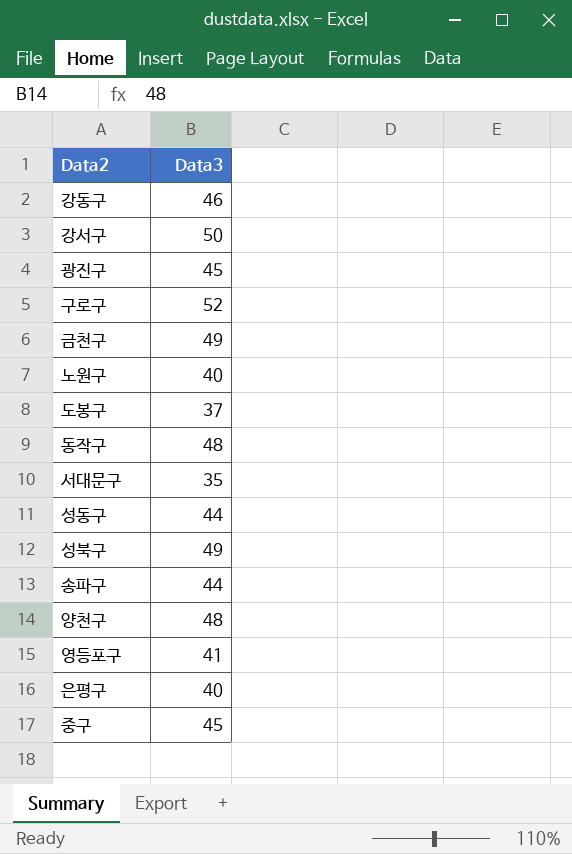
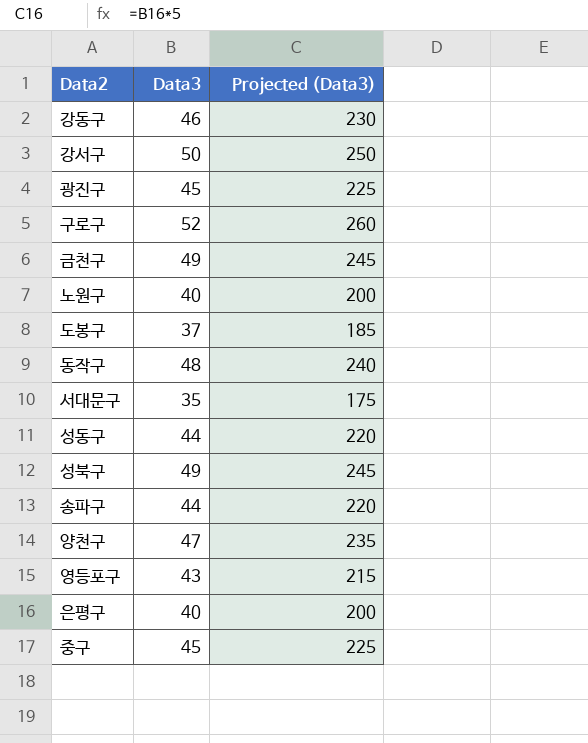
column Projected (Data3) | formula: none -> [Data3] * 5
양천구 | Data3: 48 -> 47
영등포구 | Data3: 41 -> 43

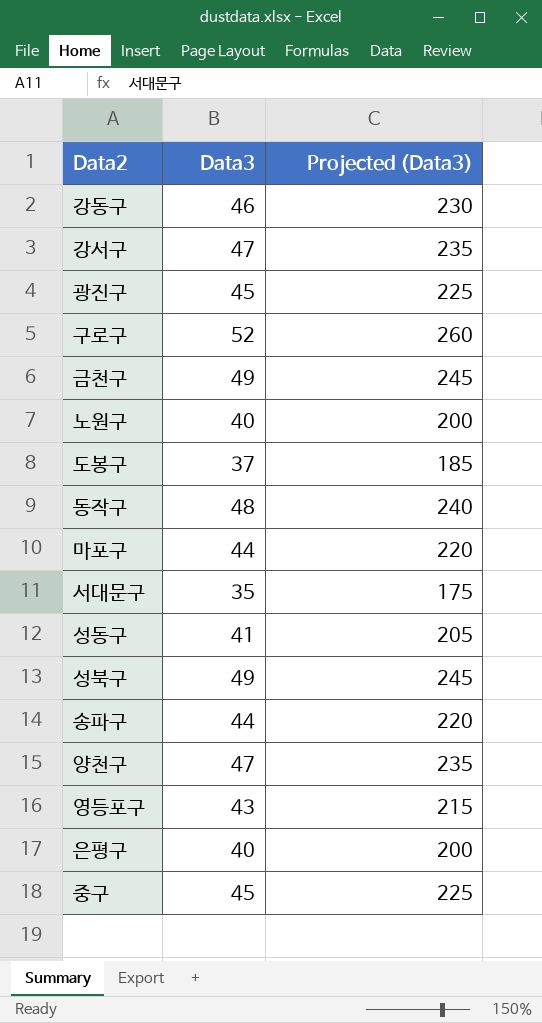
강서구 | Data3: 50 -> 47
강서구 | Projected (Data3): 250 -> 235
row 마포구: none -> 44 | 220
성동구 | Data3: 44 -> 41
성동구 | Projected (Data3): 220 -> 205

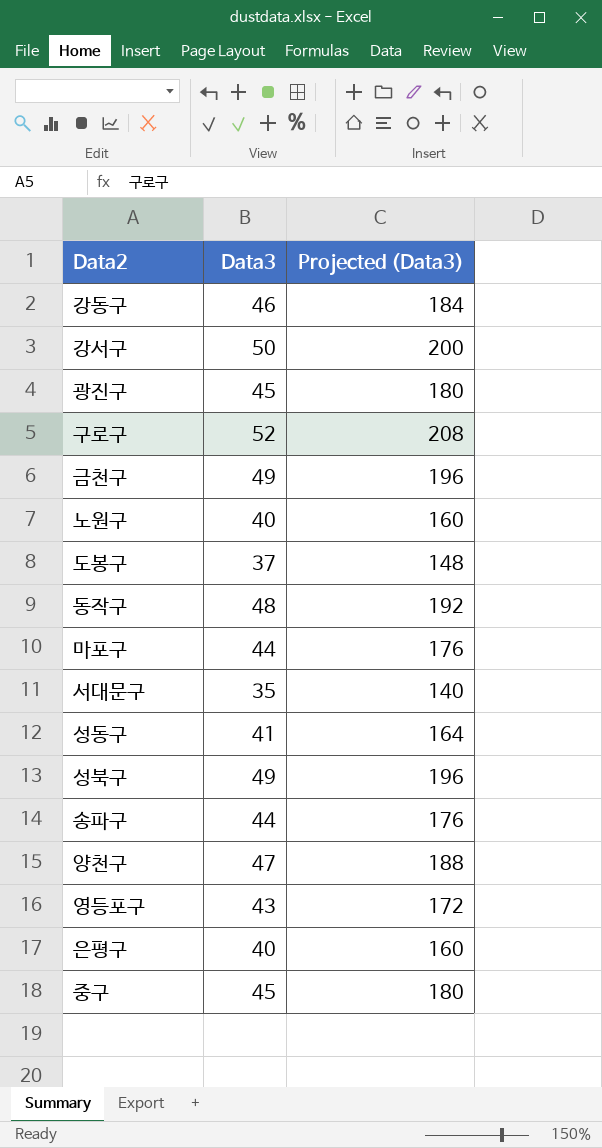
column Projected (Data3) | formula: [Data3] * 5 -> [Data3] * 4
강서구 | Data3: 47 -> 50

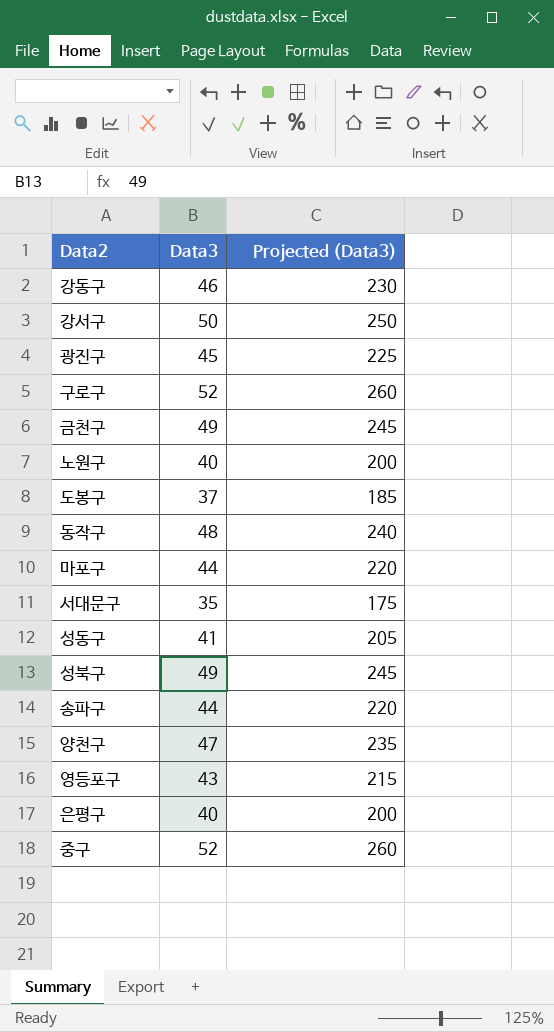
column Projected (Data3) | formula: [Data3] * 4 -> [Data3] * 5
중구 | Data3: 45 -> 52

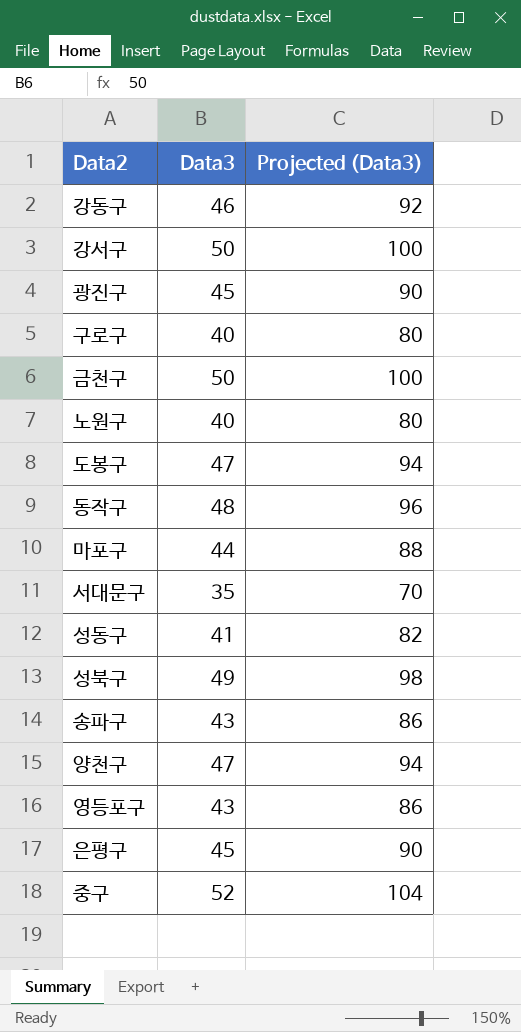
column Projected (Data3) | formula: [Data3] * 5 -> [Data3] * 2
구로구 | Data3: 52 -> 40
금천구 | Data3: 49 -> 50
도봉구 | Data3: 37 -> 47
송파구 | Data3: 44 -> 43
은평구 | Data3: 40 -> 45

